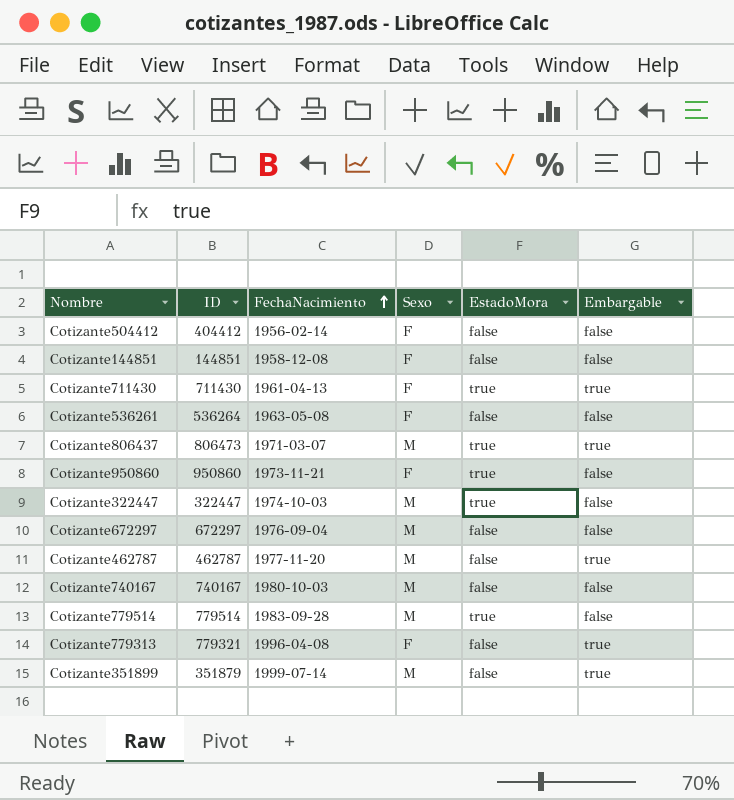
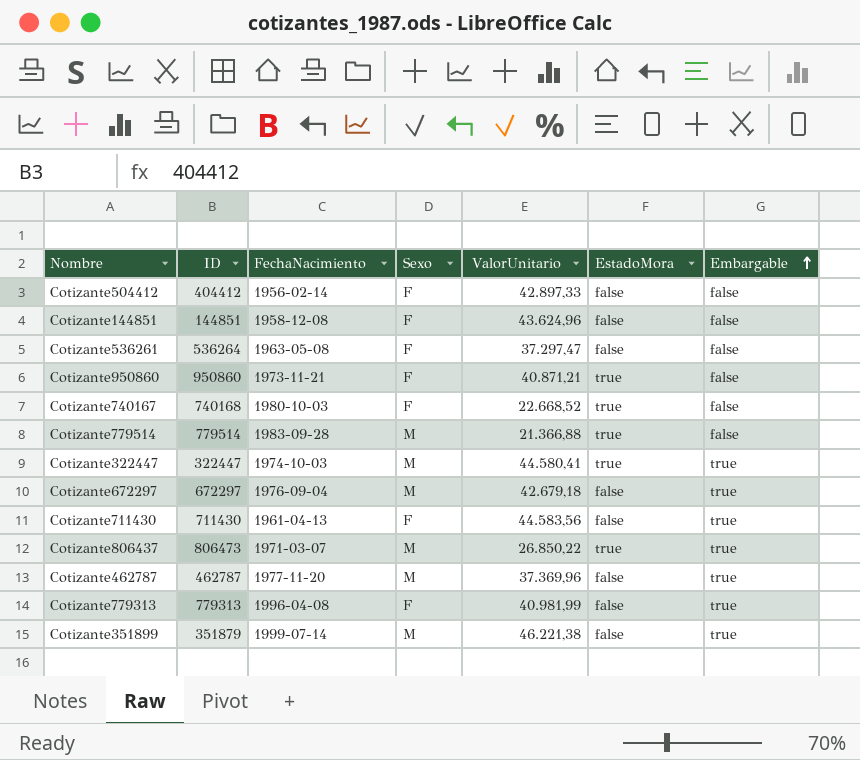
row order: FechaNacimiento ascending -> Embargable ascending
column ValorUnitario | position: none -> 5
Cotizante740167 | ID: 740167 -> 740168
Cotizante740167 | Sexo: M -> F
Cotizante740167 | EstadoMora: false -> true
Cotizante322447 | Embargable: false -> true
Cotizante672297 | Embargable: false -> true
Cotizante711430 | EstadoMora: true -> false
Cotizante779313 | ID: 779321 -> 779313

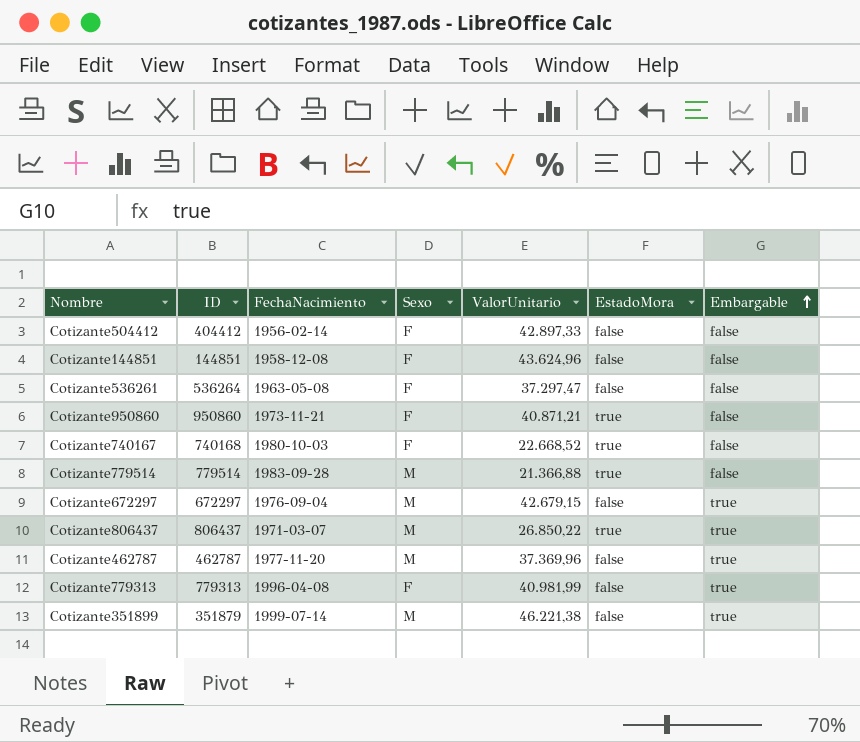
row Cotizante322447: 322447 | 1974-10-03 | M | 44.580,41 | true | true -> none
row Cotizante711430: 711430 | 1961-04-13 | F | 44.583,56 | false | true -> none
Cotizante672297 | ValorUnitario: 42.679,18 -> 42.679,15
Cotizante806437 | ID: 806473 -> 806437

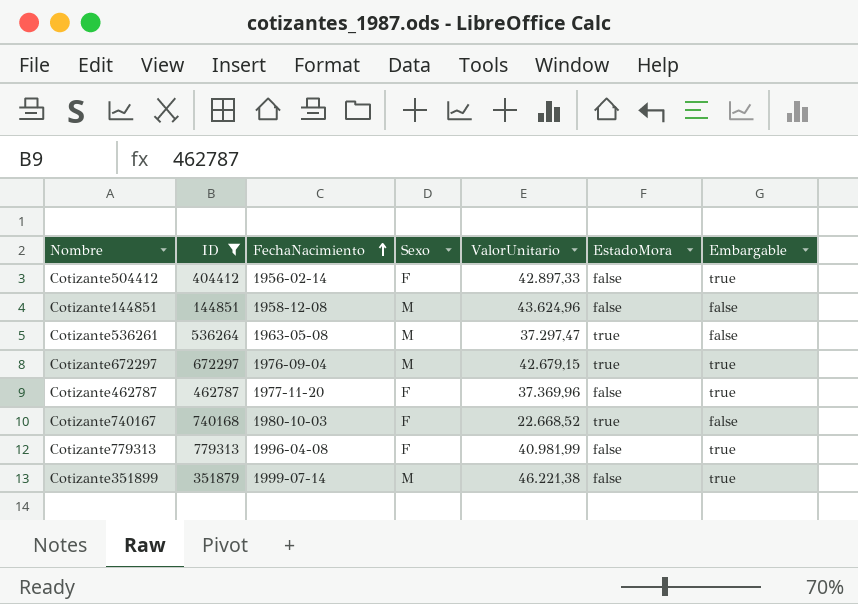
filter: none -> ID <= 779313
row order: Embargable ascending -> FechaNacimiento ascending
Cotizante504412 | Embargable: false -> true
Cotizante144851 | Sexo: F -> M
Cotizante536261 | Sexo: F -> M
Cotizante536261 | EstadoMora: false -> true
Cotizante672297 | EstadoMora: false -> true
Cotizante462787 | Sexo: M -> F

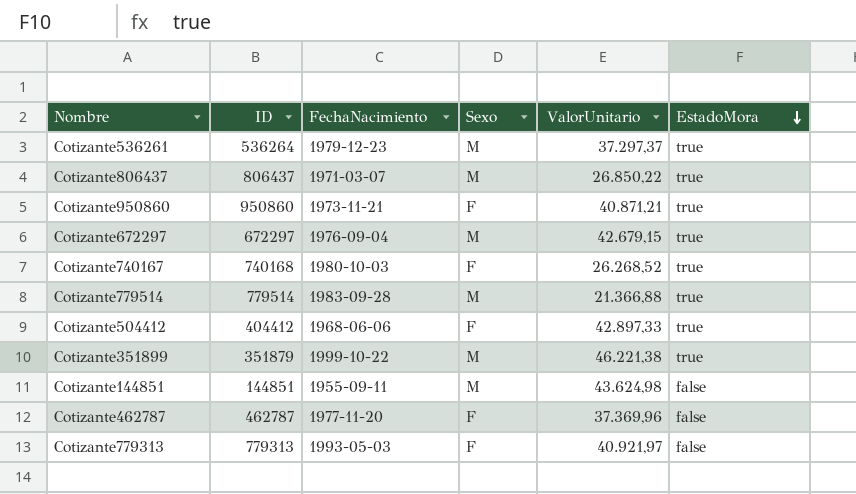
filter: ID <= 779313 -> none
row order: FechaNacimiento ascending -> EstadoMora descending
column Embargable | position: 7 -> none
Cotizante536261 | FechaNacimiento: 1963-05-08 -> 1979-12-23
Cotizante536261 | ValorUnitario: 37.297,47 -> 37.297,37
Cotizante740167 | ValorUnitario: 22.668,52 -> 26.268,52
Cotizante504412 | FechaNacimiento: 1956-02-14 -> 1968-06-06
Cotizante504412 | EstadoMora: false -> true
Cotizante351899 | FechaNacimiento: 1999-07-14 -> 1999-10-22
Cotizante351899 | EstadoMora: false -> true
Cotizante144851 | FechaNacimiento: 1958-12-08 -> 1955-09-11
Cotizante144851 | ValorUnitario: 43.624,96 -> 43.624,98
Cotizante779313 | FechaNacimiento: 1996-04-08 -> 1993-05-03
Cotizante779313 | ValorUnitario: 40.981,99 -> 40.921,97

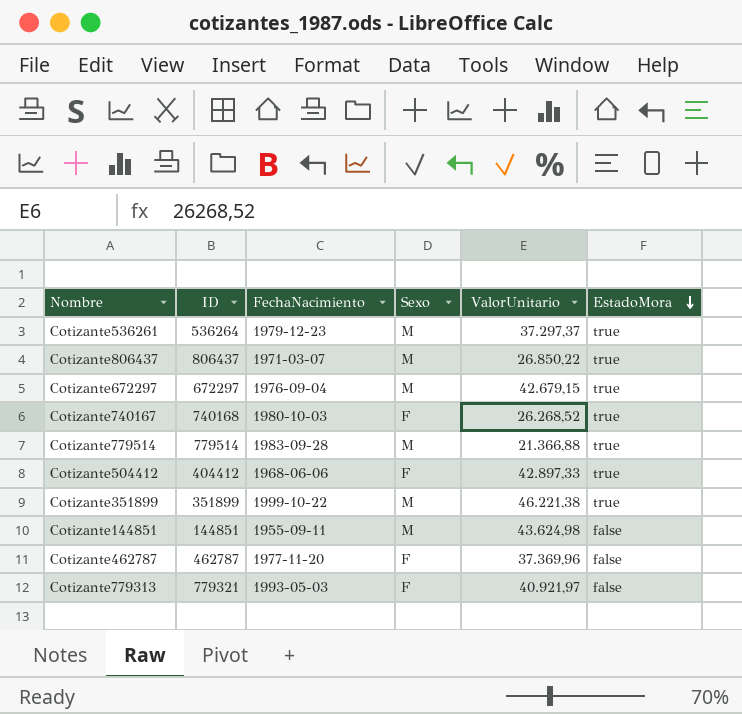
row Cotizante950860: 950860 | 1973-11-21 | F | 40.871,21 | true -> none
Cotizante351899 | ID: 351879 -> 351899
Cotizante779313 | ID: 779313 -> 779321

